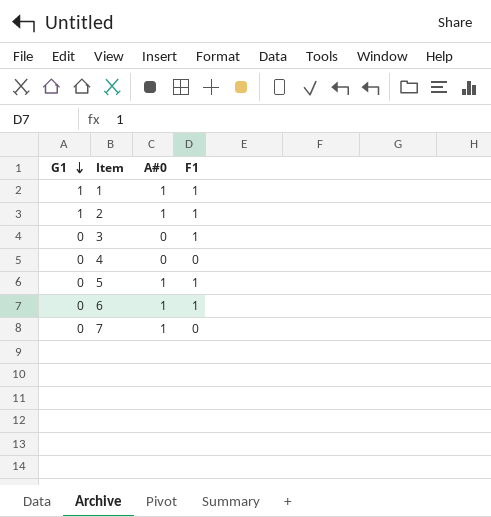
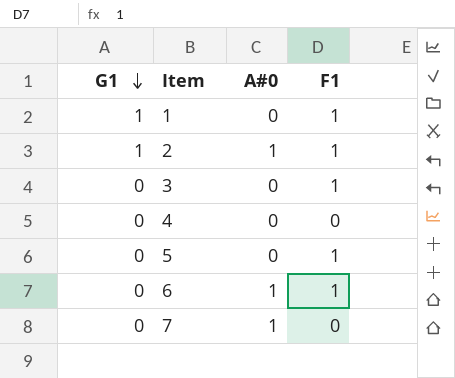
1 | A#0: 1 -> 0
5 | A#0: 1 -> 0

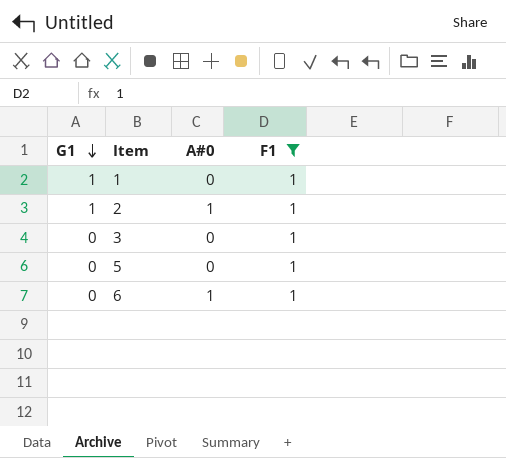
filter: none -> F1 = 1

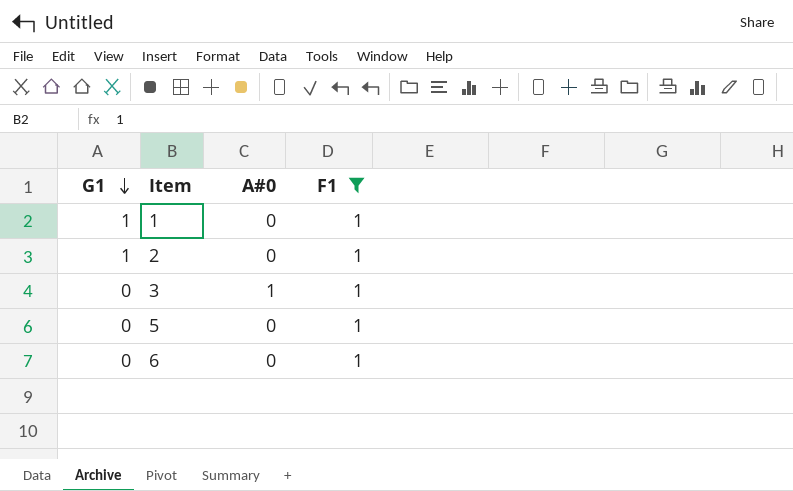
2 | A#0: 1 -> 0
3 | A#0: 0 -> 1
6 | A#0: 1 -> 0

